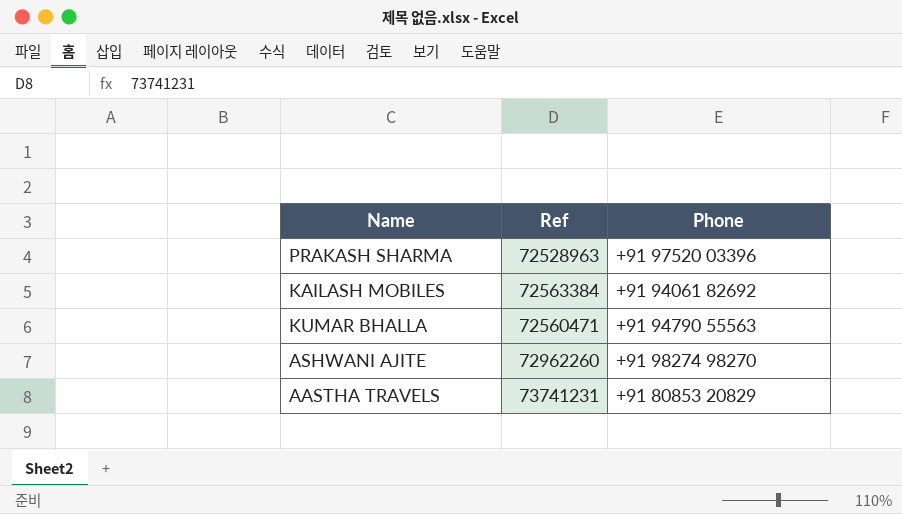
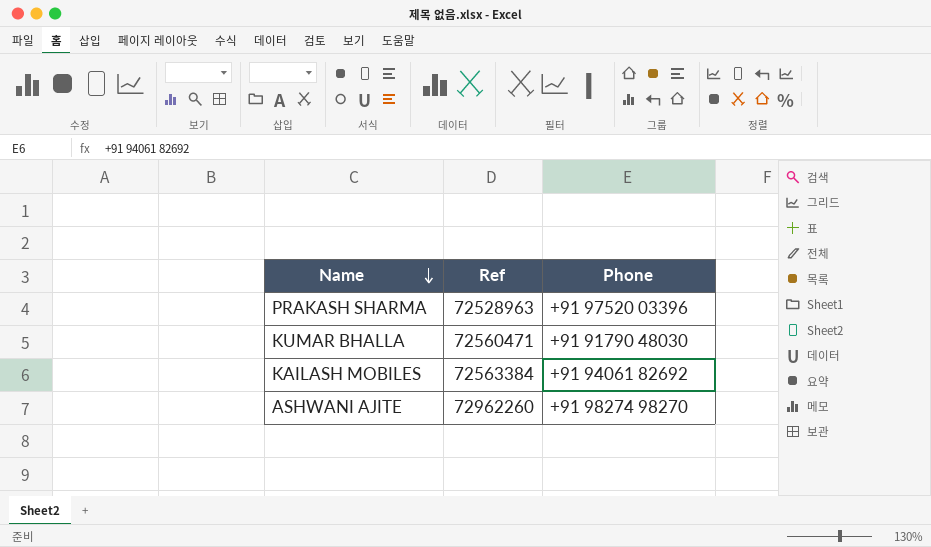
row order: none -> Name descending
row AASTHA TRAVELS: 73741231 | +91 80853 20829 -> none
KUMAR BHALLA | Phone: +91 94790 55563 -> +91 91790 48030

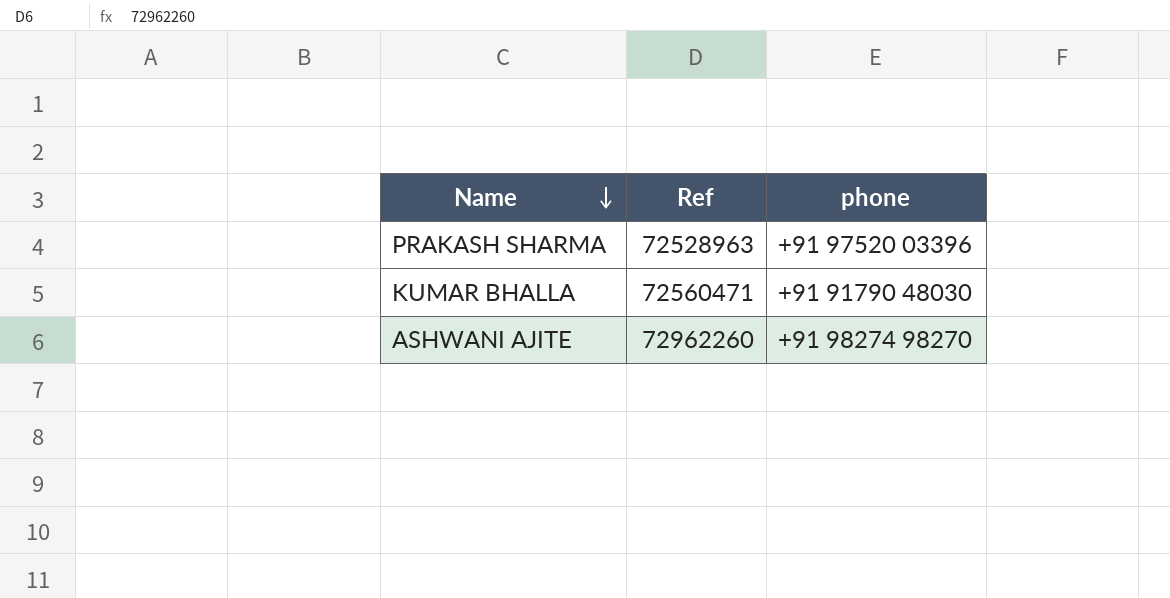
column name: Phone -> phone
row KAILASH MOBILES: 72563384 | +91 94061 82692 -> none

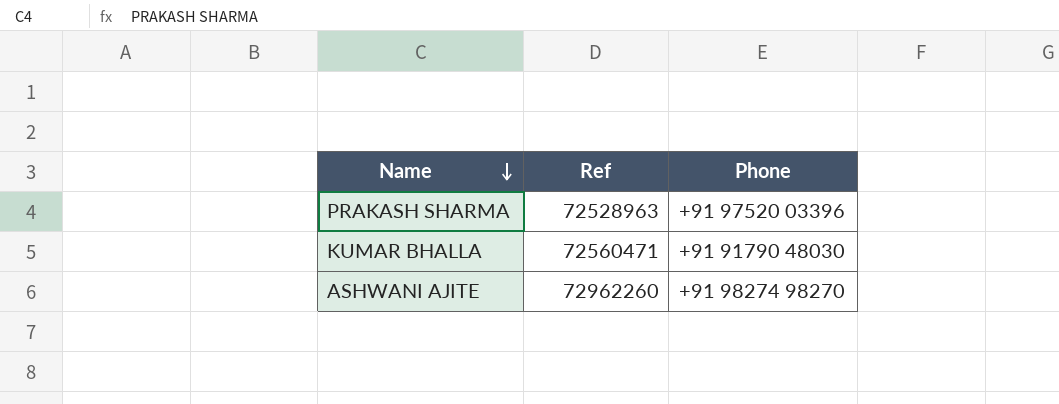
column name: phone -> Phone

